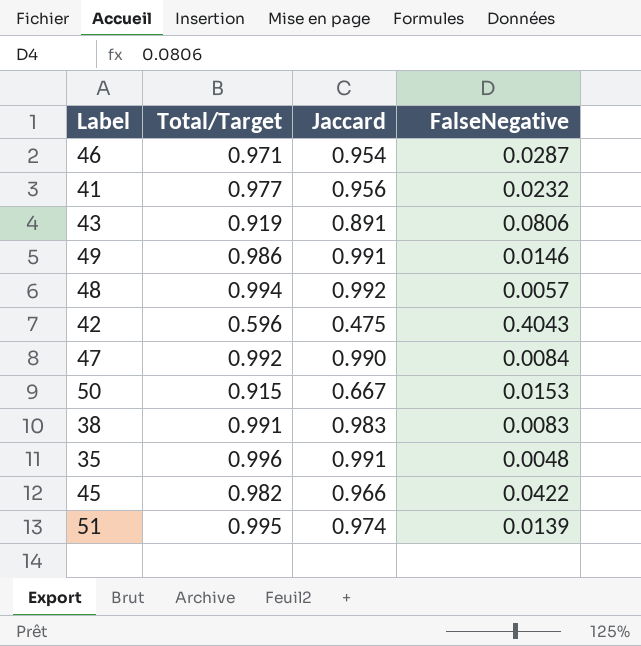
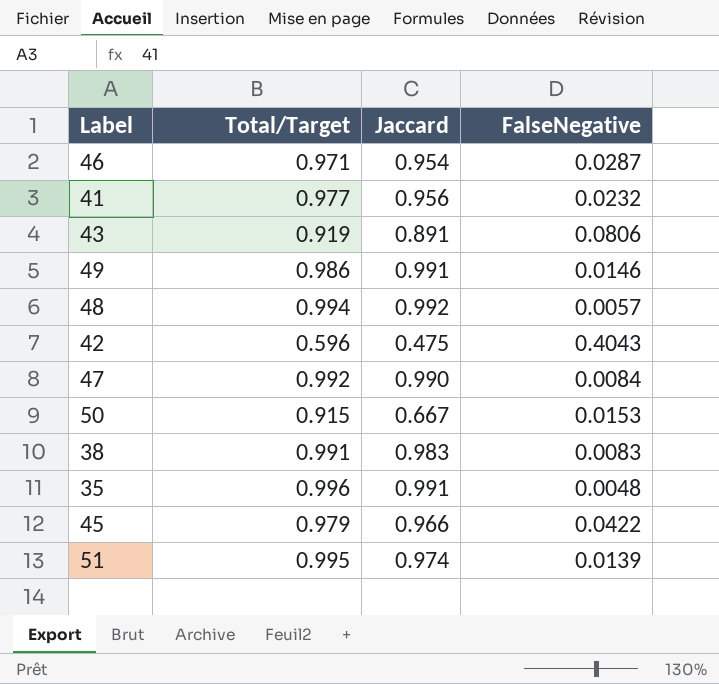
45 | Total/Target: 0.982 -> 0.979

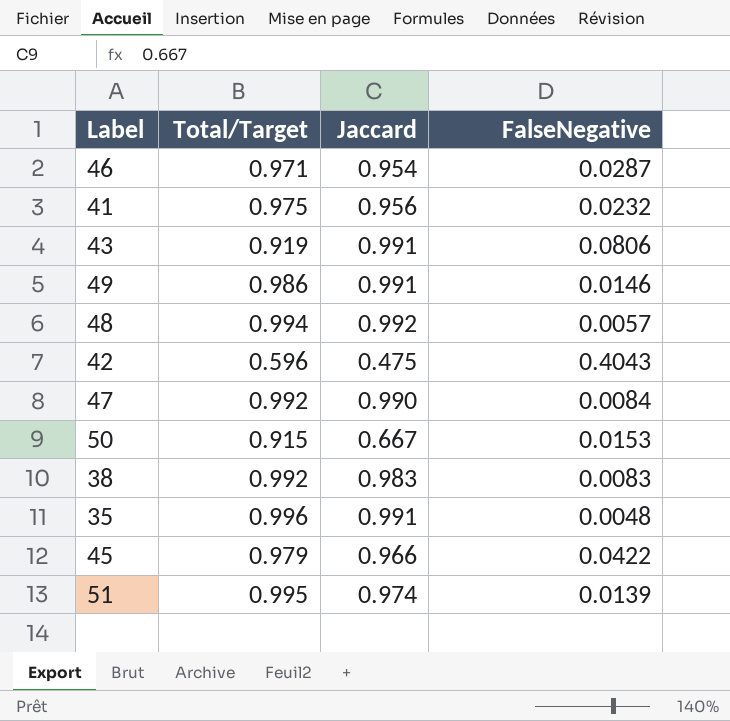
41 | Total/Target: 0.977 -> 0.975
43 | Jaccard: 0.891 -> 0.991
38 | Total/Target: 0.991 -> 0.992

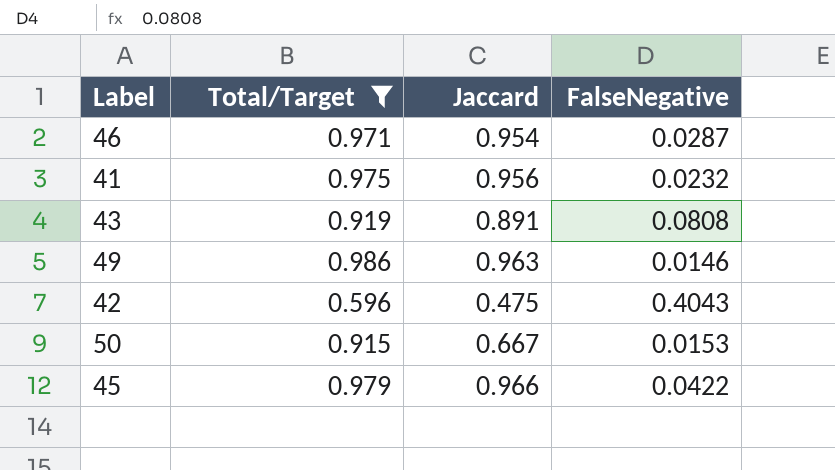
filter: none -> Total/Target <= 0.986
43 | Jaccard: 0.991 -> 0.891
43 | FalseNegative: 0.0806 -> 0.0808
49 | Jaccard: 0.991 -> 0.963

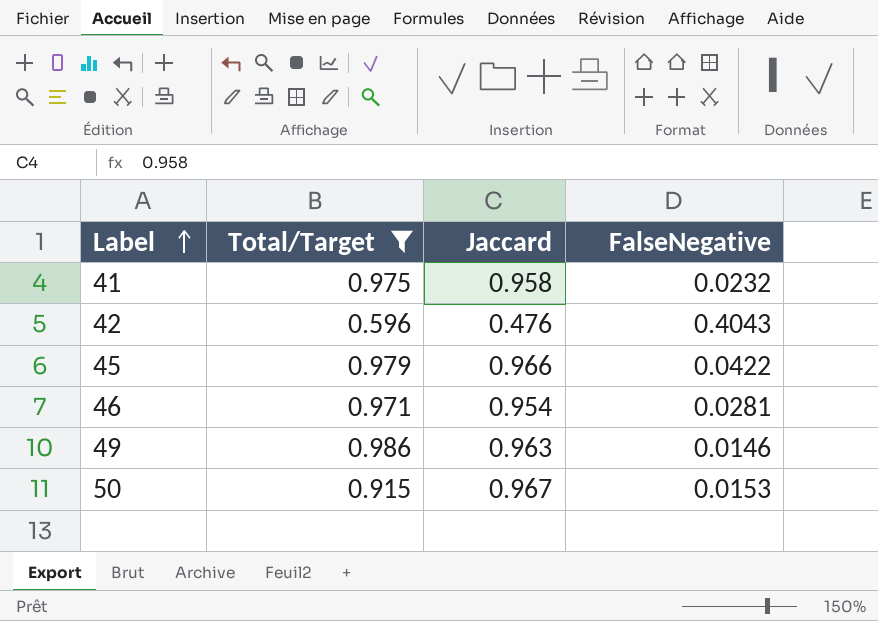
row order: none -> Label ascending
row 43: 0.919 | 0.891 | 0.0808 -> none
41 | Jaccard: 0.956 -> 0.958
42 | Jaccard: 0.475 -> 0.476
46 | FalseNegative: 0.0287 -> 0.0281
50 | Jaccard: 0.667 -> 0.967

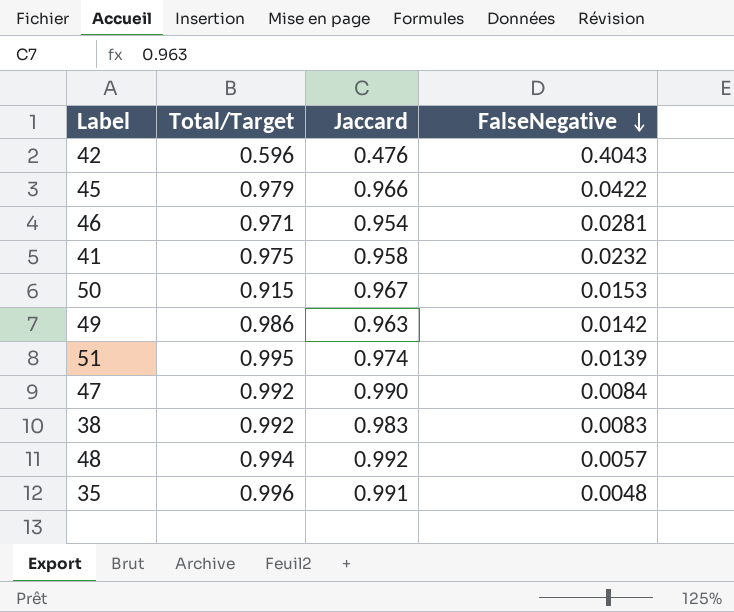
filter: Total/Target <= 0.986 -> none
row order: Label ascending -> FalseNegative descending
49 | FalseNegative: 0.0146 -> 0.0142

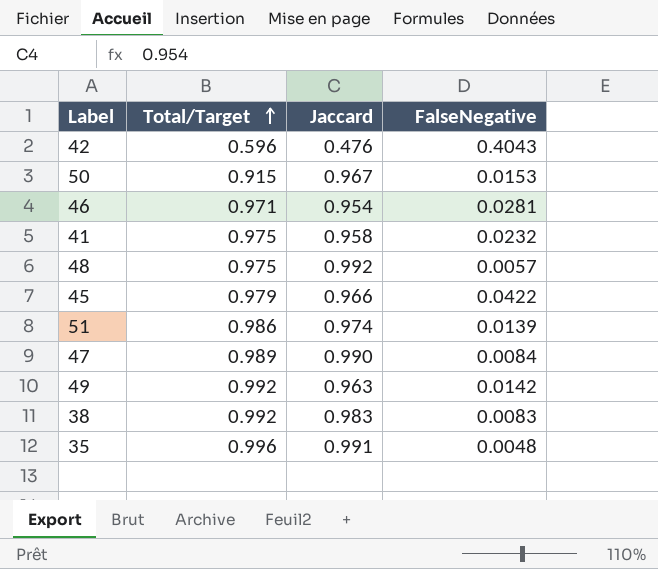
row order: FalseNegative descending -> Total/Target ascending
48 | Total/Target: 0.994 -> 0.975
51 | Total/Target: 0.995 -> 0.986
47 | Total/Target: 0.992 -> 0.989
49 | Total/Target: 0.986 -> 0.992

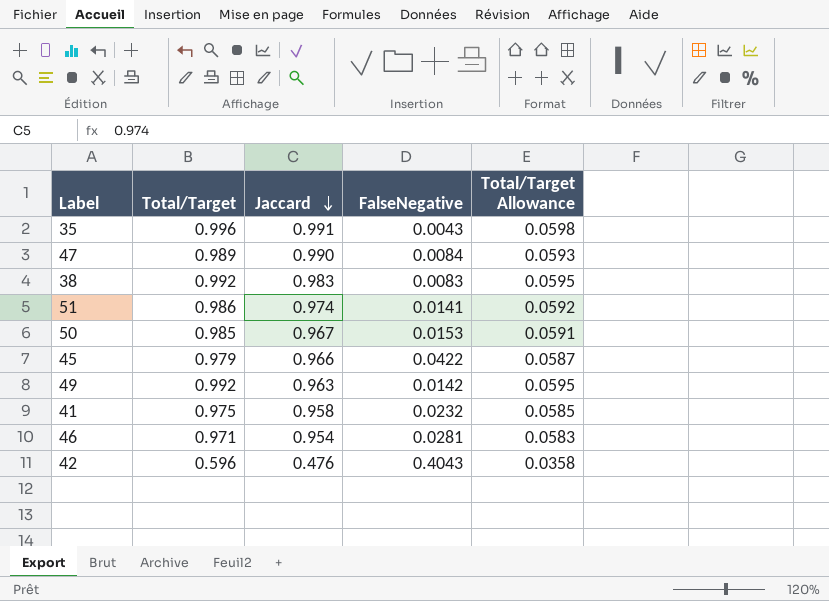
row order: Total/Target ascending -> Jaccard descending
column Total/Target Allowance | formula: none -> [Total/Target] * 0.06
row 48: 0.975 | 0.992 | 0.0057 -> none
35 | FalseNegative: 0.0048 -> 0.0043
51 | FalseNegative: 0.0139 -> 0.0141
50 | Total/Target: 0.915 -> 0.985

